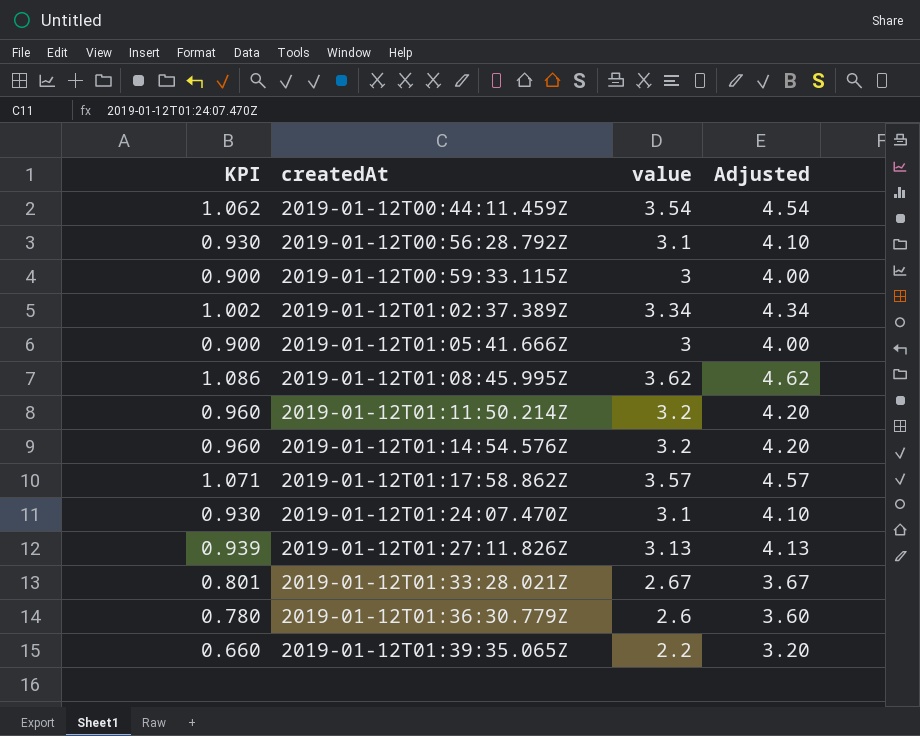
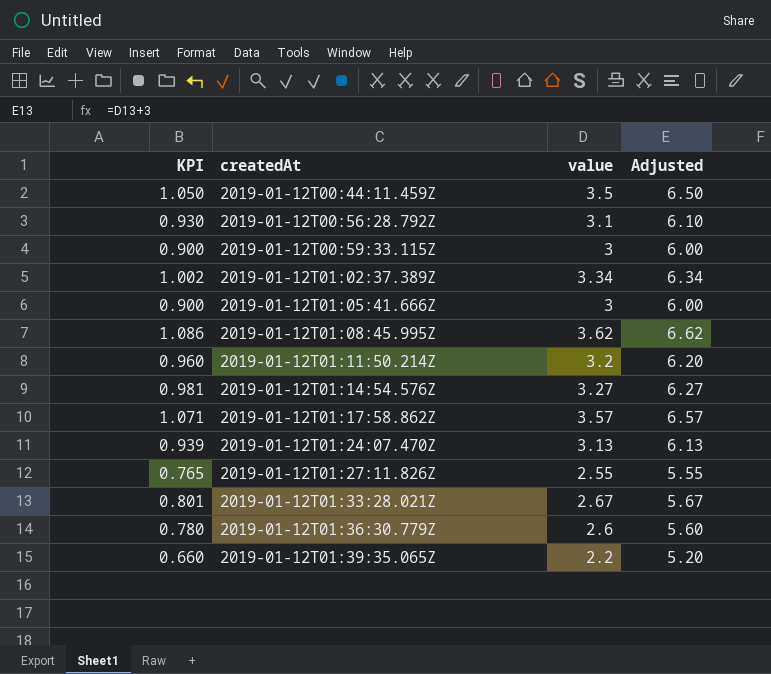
column Adjusted | formula: [value] + 1 -> [value] + 3
2019-01-12T00:44:11.459Z | KPI: 1.062 -> 1.050
2019-01-12T00:44:11.459Z | value: 3.54 -> 3.5
2019-01-12T01:14:54.576Z | KPI: 0.960 -> 0.981
2019-01-12T01:14:54.576Z | value: 3.2 -> 3.27
2019-01-12T01:24:07.470Z | KPI: 0.930 -> 0.939
2019-01-12T01:24:07.470Z | value: 3.1 -> 3.13
2019-01-12T01:27:11.826Z | KPI: 0.939 -> 0.765
2019-01-12T01:27:11.826Z | value: 3.13 -> 2.55

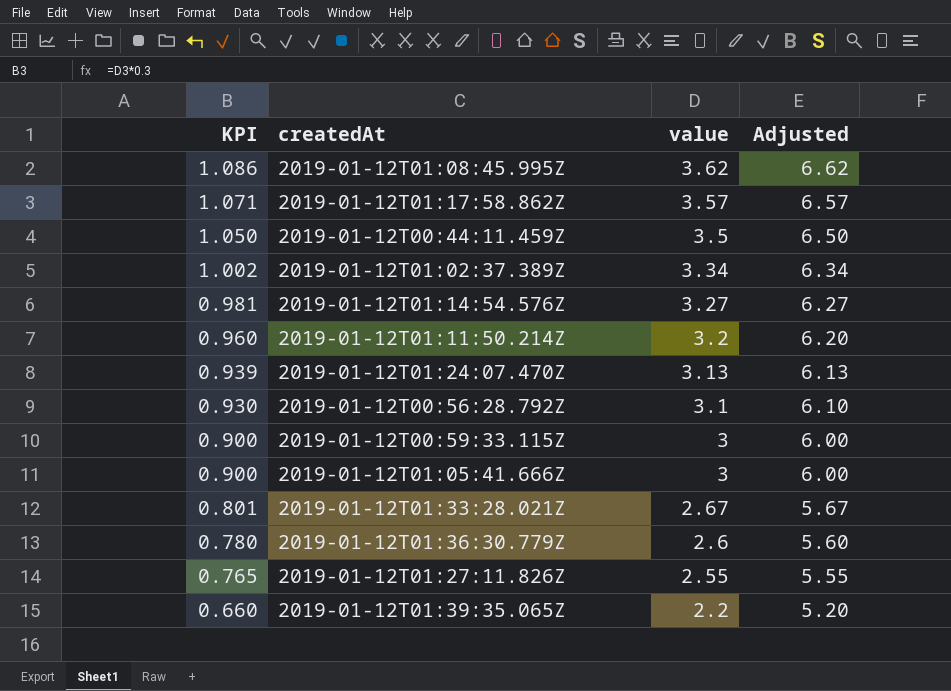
row order: createdAt ascending -> KPI descending

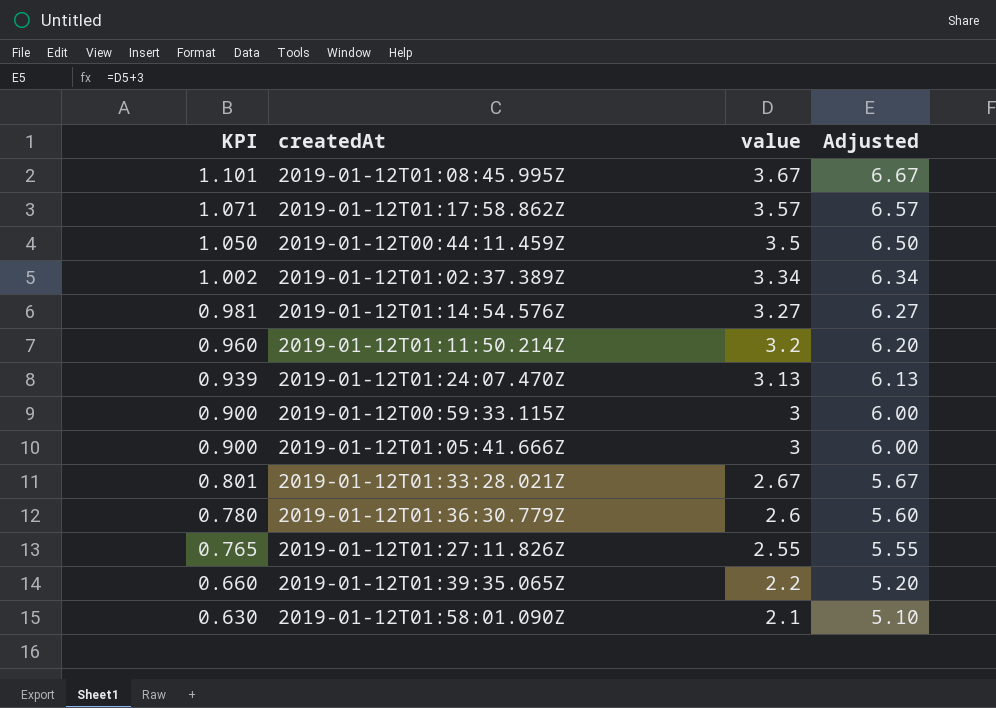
row 2019-01-12T00:56:28.792Z: 0.930 | 3.1 | 6.10 -> none
2019-01-12T01:08:45.995Z | KPI: 1.086 -> 1.101
2019-01-12T01:08:45.995Z | value: 3.62 -> 3.67
2019-01-12T01:08:45.995Z | Adjusted: 6.62 -> 6.67
row 2019-01-12T01:58:01.090Z: none -> 0.630 | 2.1 | 5.10

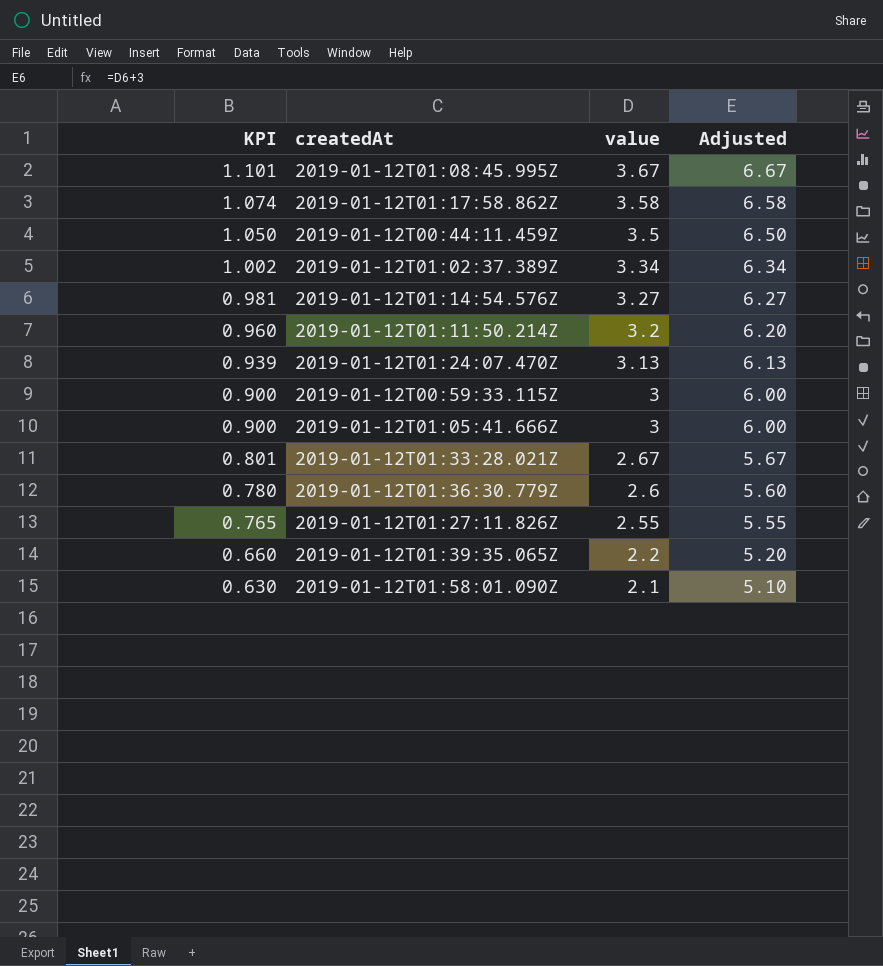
2019-01-12T01:17:58.862Z | KPI: 1.071 -> 1.074
2019-01-12T01:17:58.862Z | value: 3.57 -> 3.58
2019-01-12T01:17:58.862Z | Adjusted: 6.57 -> 6.58

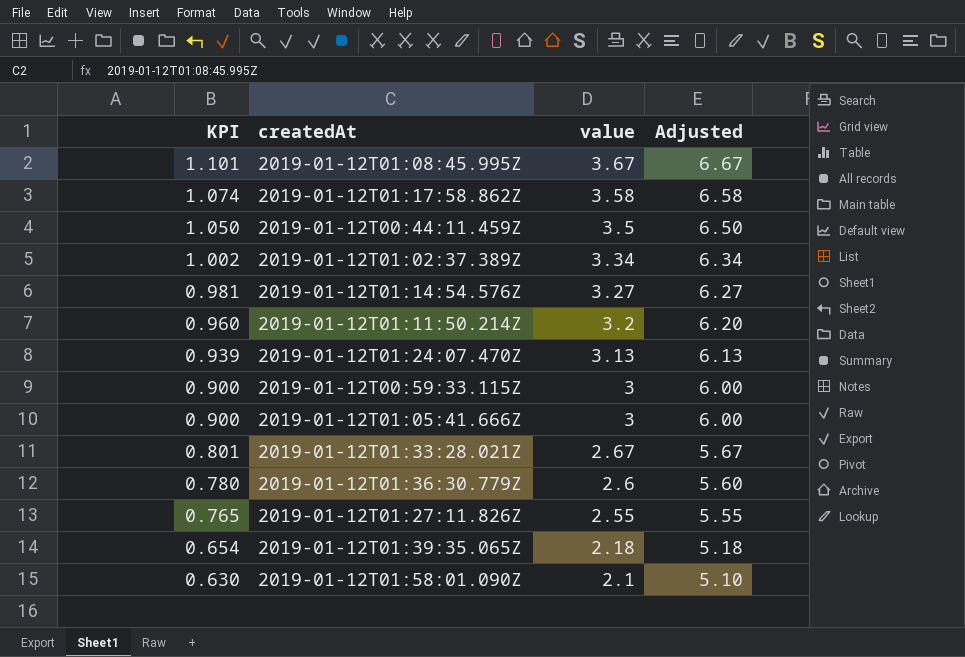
2019-01-12T01:39:35.065Z | KPI: 0.660 -> 0.654
2019-01-12T01:39:35.065Z | value: 2.2 -> 2.18
2019-01-12T01:39:35.065Z | Adjusted: 5.20 -> 5.18

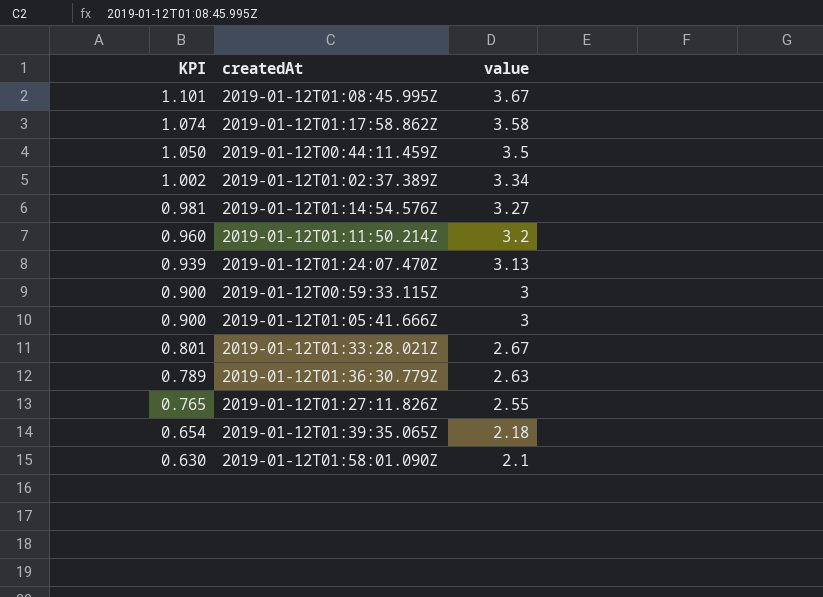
column Adjusted | formula: [value] + 3 -> none
2019-01-12T01:36:30.779Z | KPI: 0.780 -> 0.789
2019-01-12T01:36:30.779Z | value: 2.6 -> 2.63

